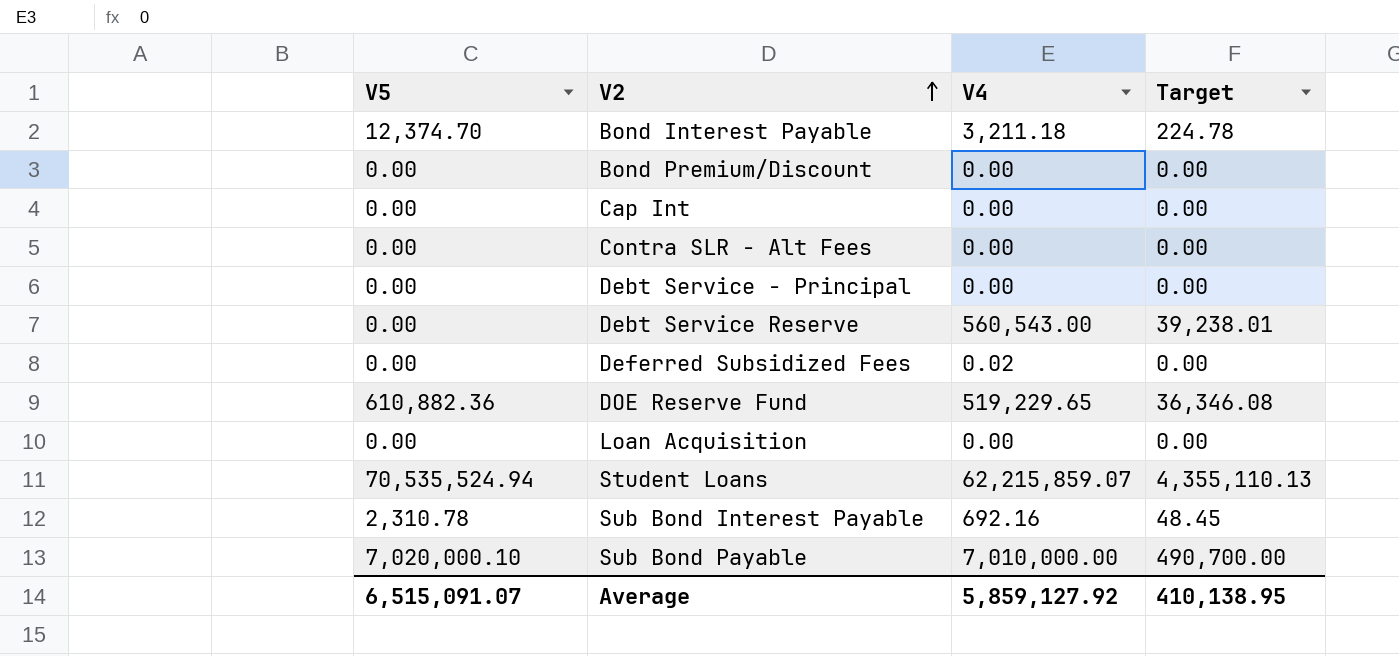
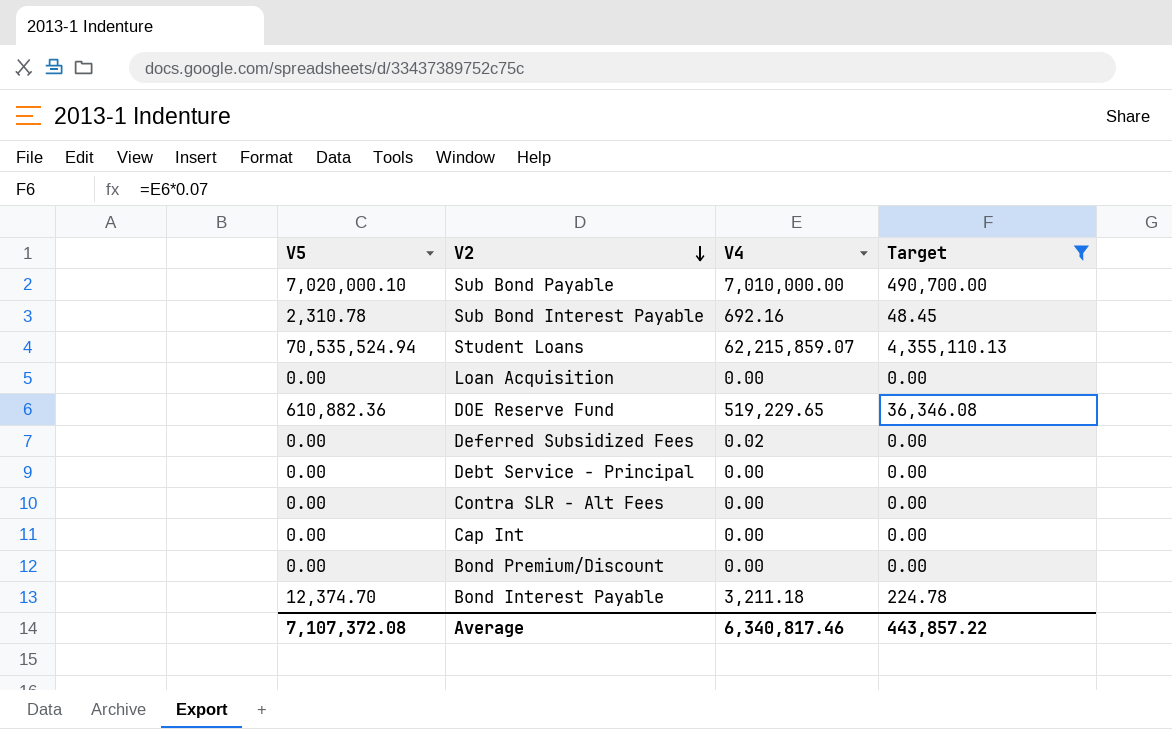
filter: none -> Target != 39,238.01
row order: V2 ascending -> V2 descending
Average | V5: 6,515,091.07 -> 7,107,372.08
Average | V4: 5,859,127.92 -> 6,340,817.46
Average | Target: 410,138.95 -> 443,857.22

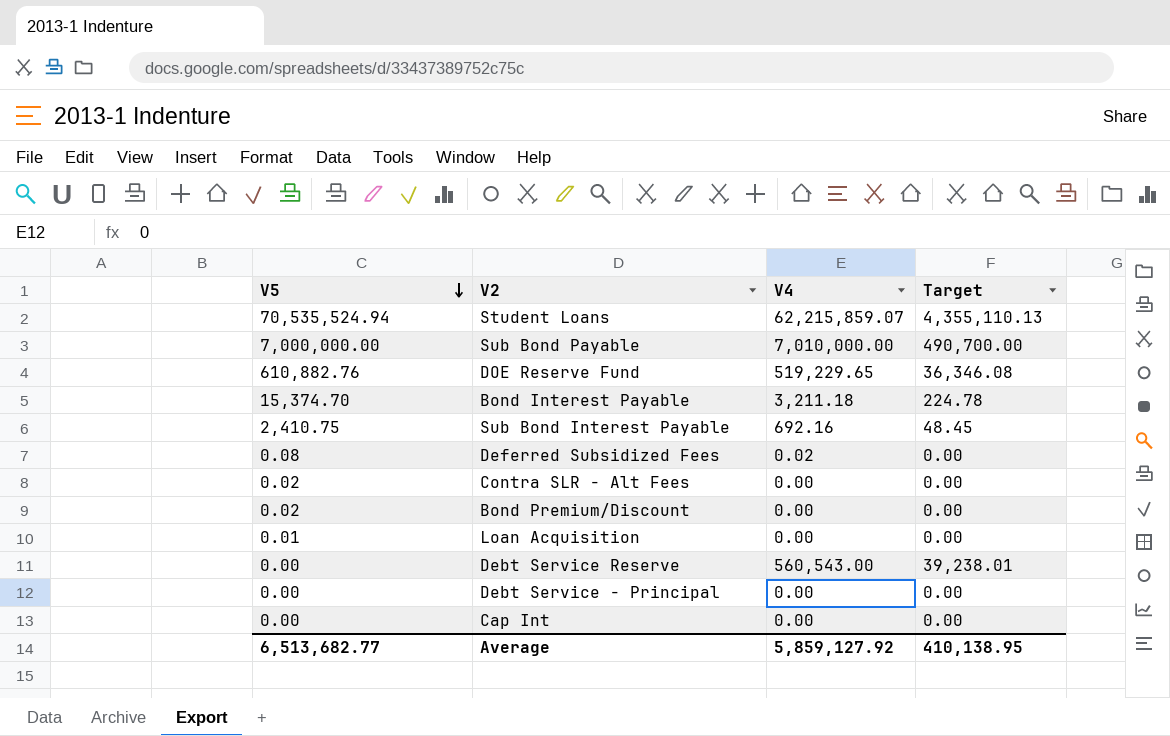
filter: Target != 39,238.01 -> none
row order: V2 descending -> V5 descending
Sub Bond Payable | V5: 7,020,000.10 -> 7,000,000.00
DOE Reserve Fund | V5: 610,882.36 -> 610,882.76
Bond Interest Payable | V5: 12,374.70 -> 15,374.70
Sub Bond Interest Payable | V5: 2,310.78 -> 2,410.75
Deferred Subsidized Fees | V5: 0.00 -> 0.08
Contra SLR - Alt Fees | V5: 0.00 -> 0.02
Bond Premium/Discount | V5: 0.00 -> 0.02
Loan Acquisition | V5: 0.00 -> 0.01
Average | V5: 7,107,372.08 -> 6,513,682.77
Average | V4: 6,340,817.46 -> 5,859,127.92
Average | Target: 443,857.22 -> 410,138.95

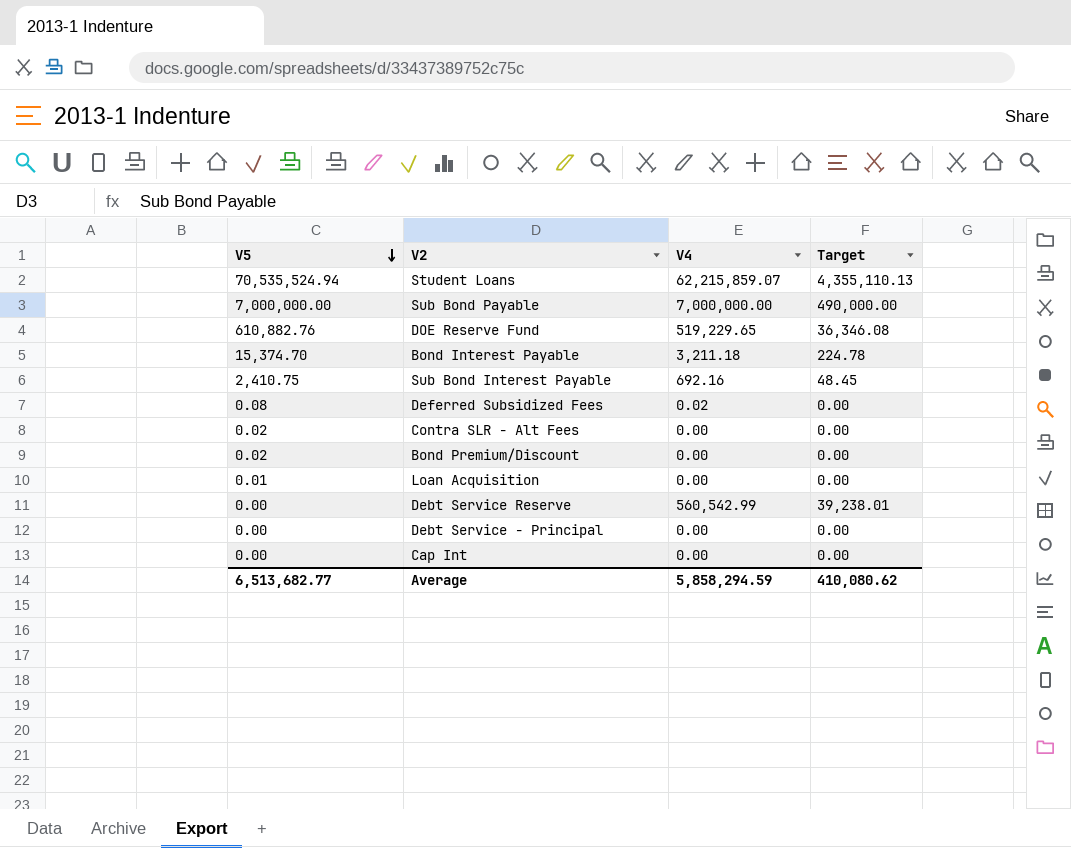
Sub Bond Payable | V4: 7,010,000.00 -> 7,000,000.00
Sub Bond Payable | Target: 490,700.00 -> 490,000.00
Debt Service Reserve | V4: 560,543.00 -> 560,542.99
Average | V4: 5,859,127.92 -> 5,858,294.59
Average | Target: 410,138.95 -> 410,080.62

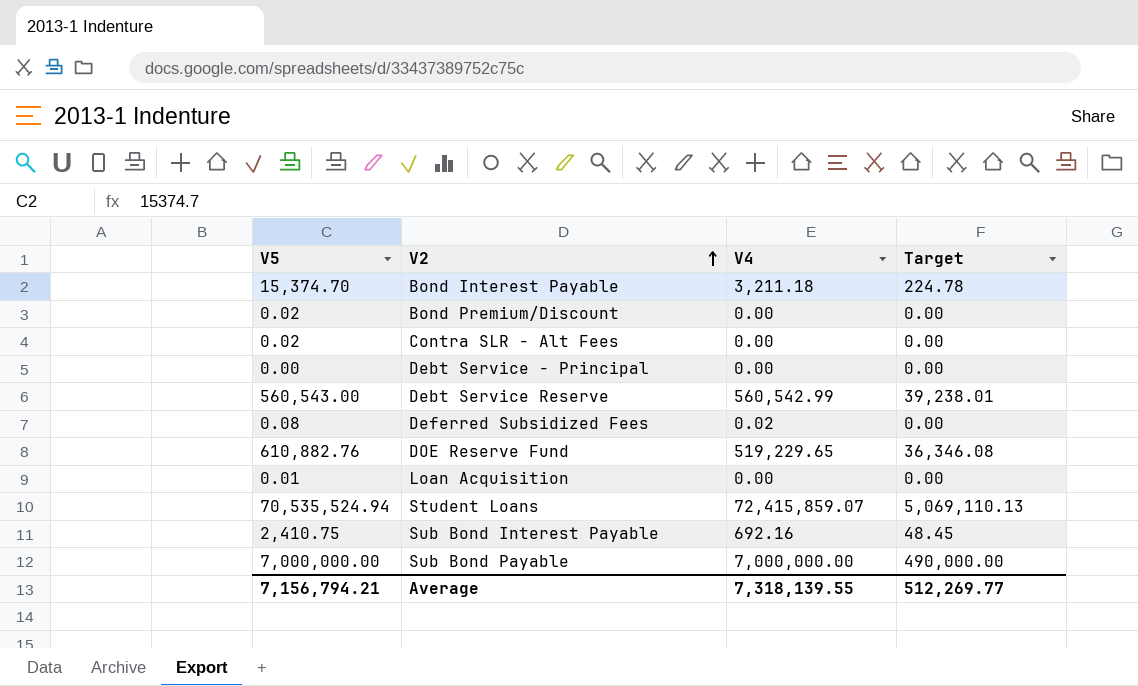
row order: V5 descending -> V2 ascending
row Cap Int: 0.00 | 0.00 | 0.00 -> none
Debt Service Reserve | V5: 0.00 -> 560,543.00
Student Loans | V4: 62,215,859.07 -> 72,415,859.07
Student Loans | Target: 4,355,110.13 -> 5,069,110.13
Average | V5: 6,513,682.77 -> 7,156,794.21
Average | V4: 5,858,294.59 -> 7,318,139.55
Average | Target: 410,080.62 -> 512,269.77

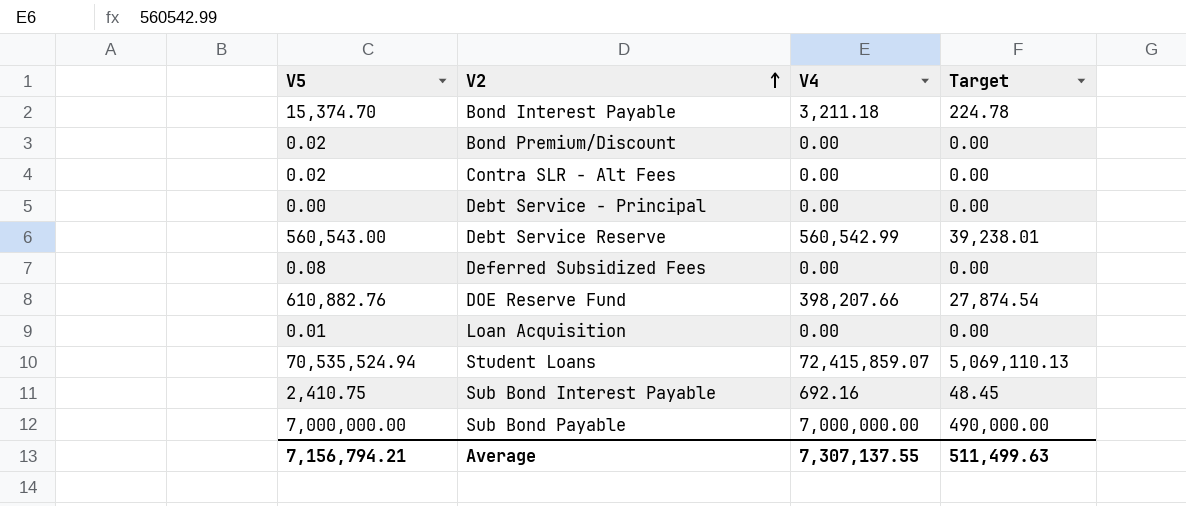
Deferred Subsidized Fees | V4: 0.02 -> 0.00
DOE Reserve Fund | V4: 519,229.65 -> 398,207.66
DOE Reserve Fund | Target: 36,346.08 -> 27,874.54
Average | V4: 7,318,139.55 -> 7,307,137.55
Average | Target: 512,269.77 -> 511,499.63

